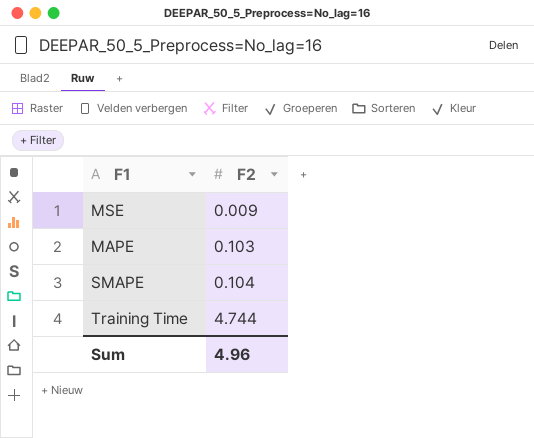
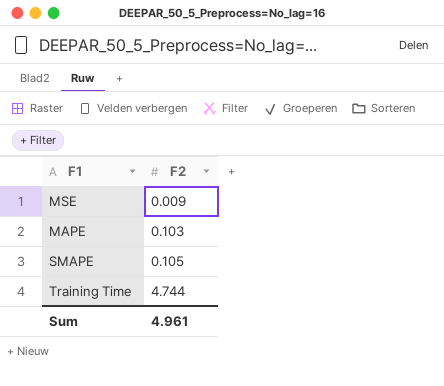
SMAPE | F2: 0.104 -> 0.105
Sum | F2: 4.96 -> 4.961

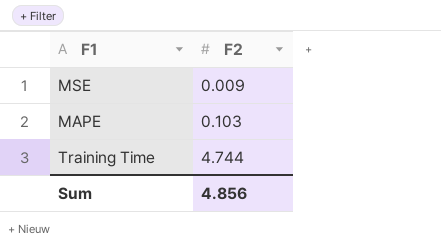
row SMAPE: 0.105 -> none
Sum | F2: 4.961 -> 4.856

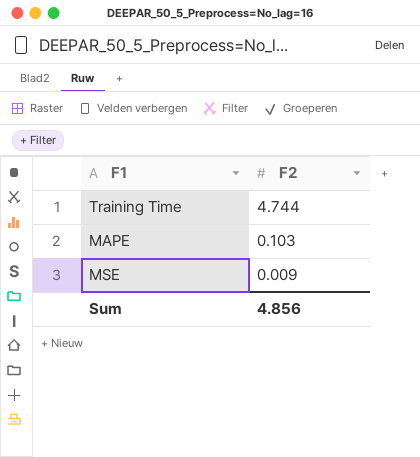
row order: F2 ascending -> F2 descending

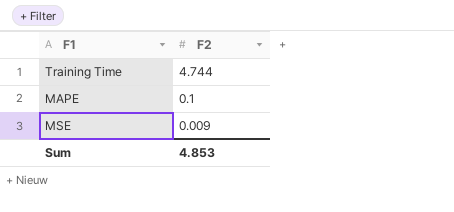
MAPE | F2: 0.103 -> 0.1
Sum | F2: 4.856 -> 4.853

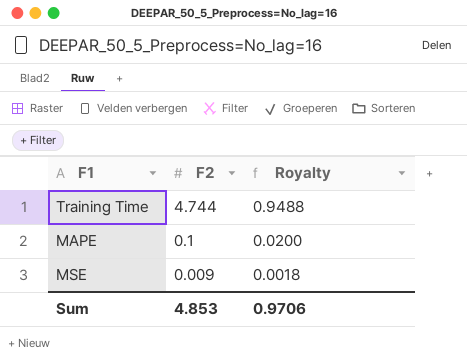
column Royalty | formula: none -> [F2] * 0.2

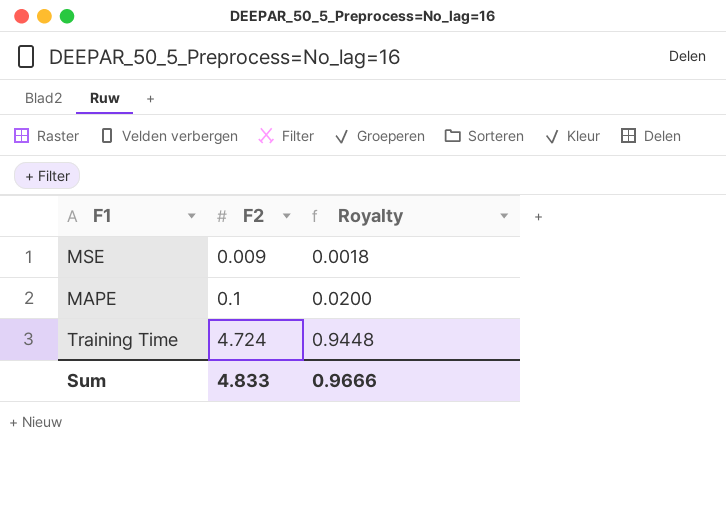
row order: F2 descending -> F2 ascending
Training Time | F2: 4.744 -> 4.724
Training Time | Royalty: 0.9488 -> 0.9448
Sum | F2: 4.853 -> 4.833
Sum | Royalty: 0.9706 -> 0.9666

